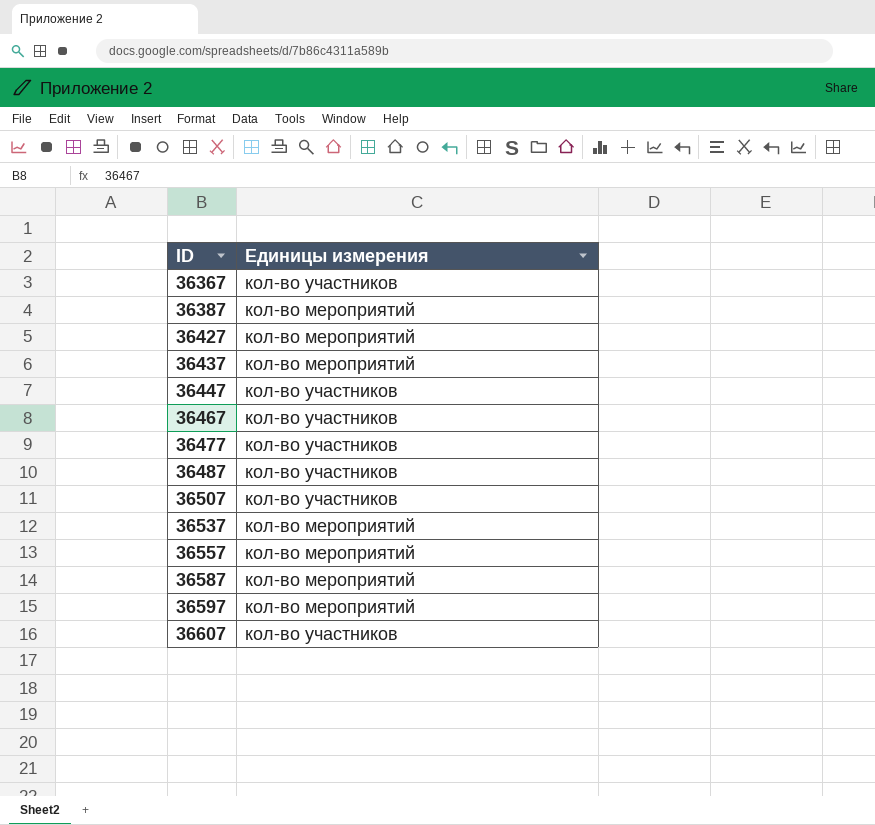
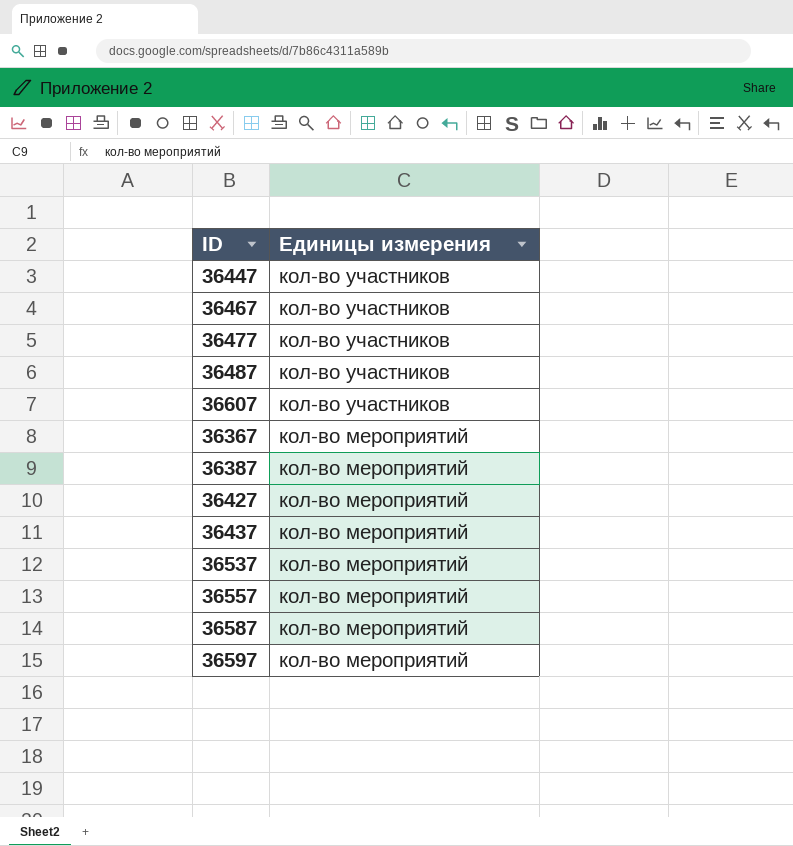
row order: ID ascending -> Единицы измерения descending
row 36507: кол-во участников -> none
36367 | Единицы измерения: кол-во участников -> кол-во мероприятий

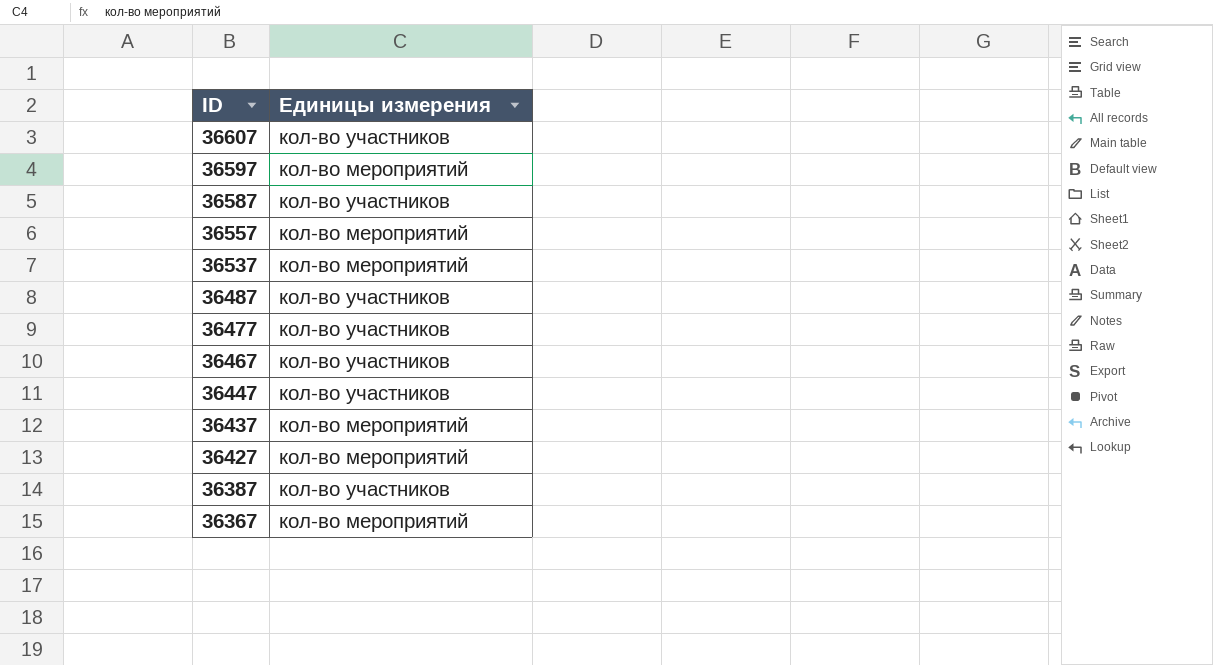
row order: Единицы измерения descending -> ID descending
36587 | Единицы измерения: кол-во мероприятий -> кол-во участников
36387 | Единицы измерения: кол-во мероприятий -> кол-во участников

